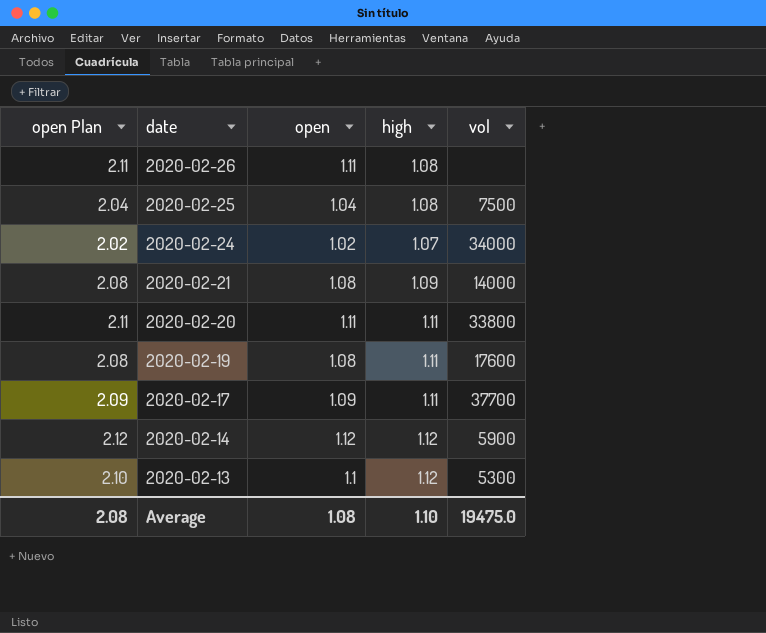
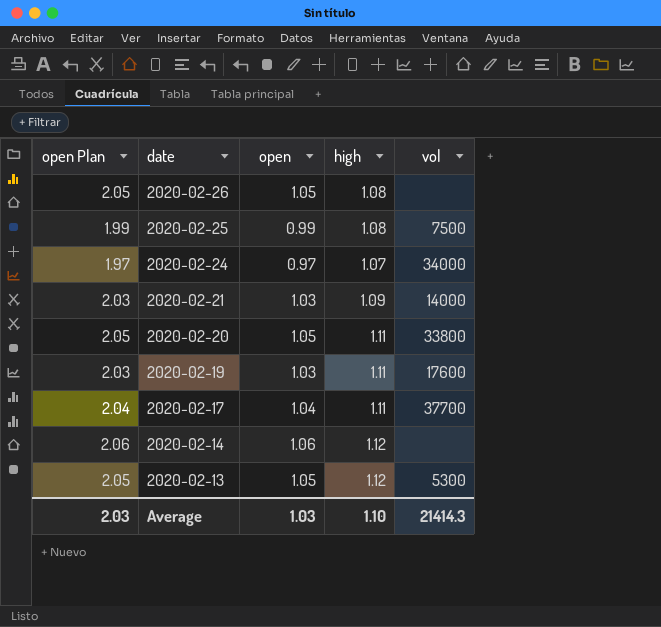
2020-02-26 | open Plan: 2.11 -> 2.05
2020-02-26 | open: 1.11 -> 1.05
2020-02-25 | open Plan: 2.04 -> 1.99
2020-02-25 | open: 1.04 -> 0.99
2020-02-24 | open Plan: 2.02 -> 1.97
2020-02-24 | open: 1.02 -> 0.97
2020-02-21 | open Plan: 2.08 -> 2.03
2020-02-21 | open: 1.08 -> 1.03
2020-02-20 | open Plan: 2.11 -> 2.05
2020-02-20 | open: 1.11 -> 1.05
2020-02-19 | open Plan: 2.08 -> 2.03
2020-02-19 | open: 1.08 -> 1.03
2020-02-17 | open Plan: 2.09 -> 2.04
2020-02-17 | open: 1.09 -> 1.04
2020-02-14 | open Plan: 2.12 -> 2.06
2020-02-14 | open: 1.12 -> 1.06
2020-02-14 | vol: 5900 -> none
2020-02-13 | open Plan: 2.10 -> 2.05
2020-02-13 | open: 1.1 -> 1.05
Average | open Plan: 2.08 -> 2.03
Average | open: 1.08 -> 1.03
Average | vol: 19475.0 -> 21414.3

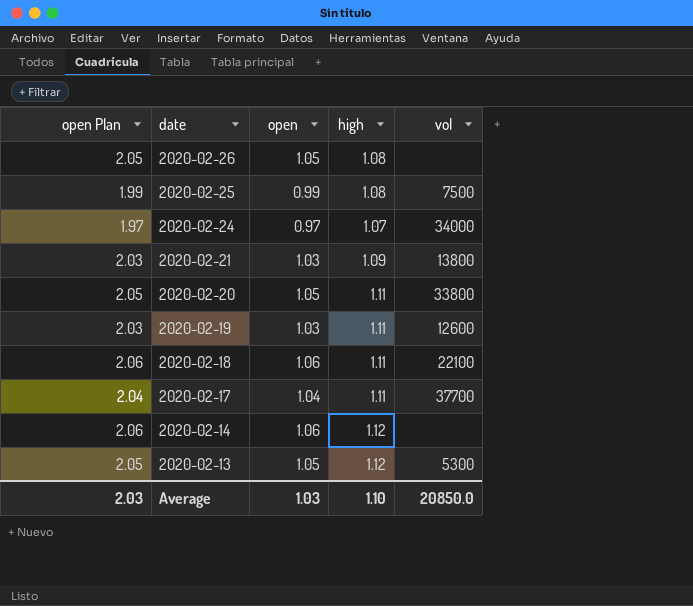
2020-02-21 | vol: 14000 -> 13800
2020-02-19 | vol: 17600 -> 12600
row 2020-02-18: none -> 2.06 | 1.06 | 1.11 | 22100
Average | vol: 21414.3 -> 20850.0

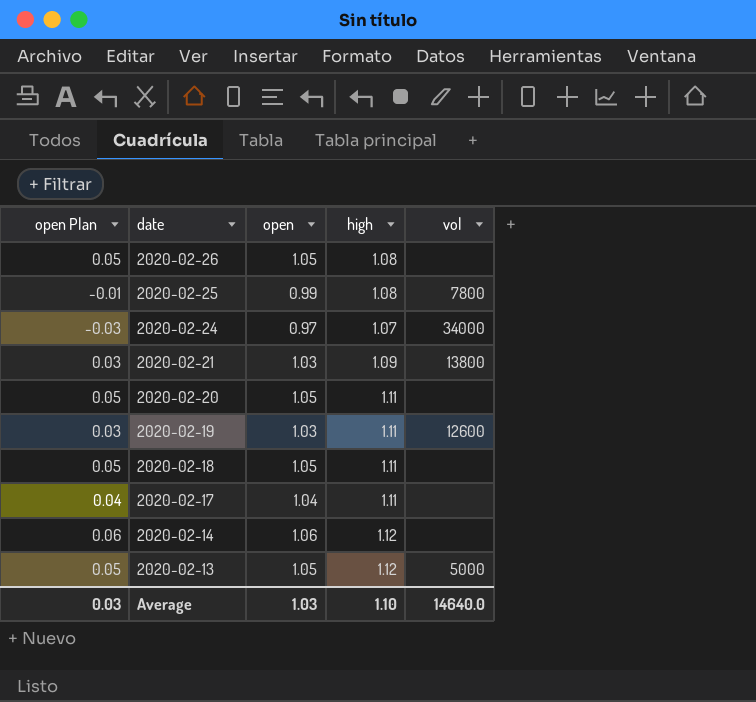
column open Plan | formula: [open] + 1 -> [open] - 1
2020-02-25 | vol: 7500 -> 7800
2020-02-20 | vol: 33800 -> none
2020-02-18 | open: 1.06 -> 1.05
2020-02-18 | vol: 22100 -> none
2020-02-17 | vol: 37700 -> none
2020-02-13 | vol: 5300 -> 5000
Average | open Plan: 2.03 -> 0.03
Average | vol: 20850.0 -> 14640.0

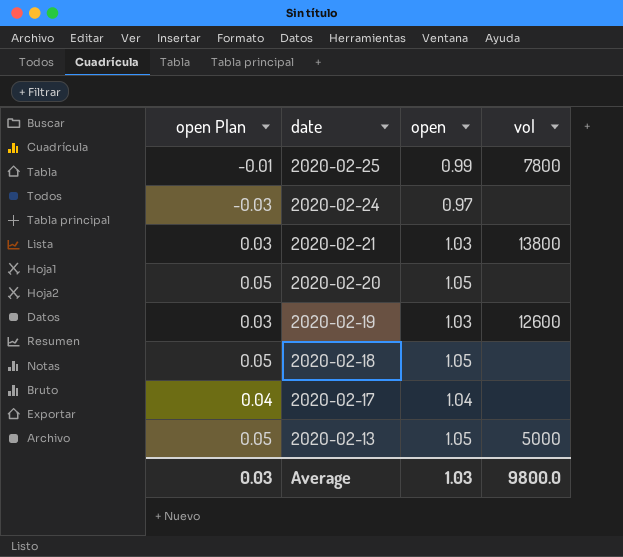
column high | position: 4 -> none
row 2020-02-26: 0.05 | 1.05 | 1.08 | none -> none
row 2020-02-14: 0.06 | 1.06 | 1.12 | none -> none
2020-02-24 | vol: 34000 -> none
Average | vol: 14640.0 -> 9800.0

